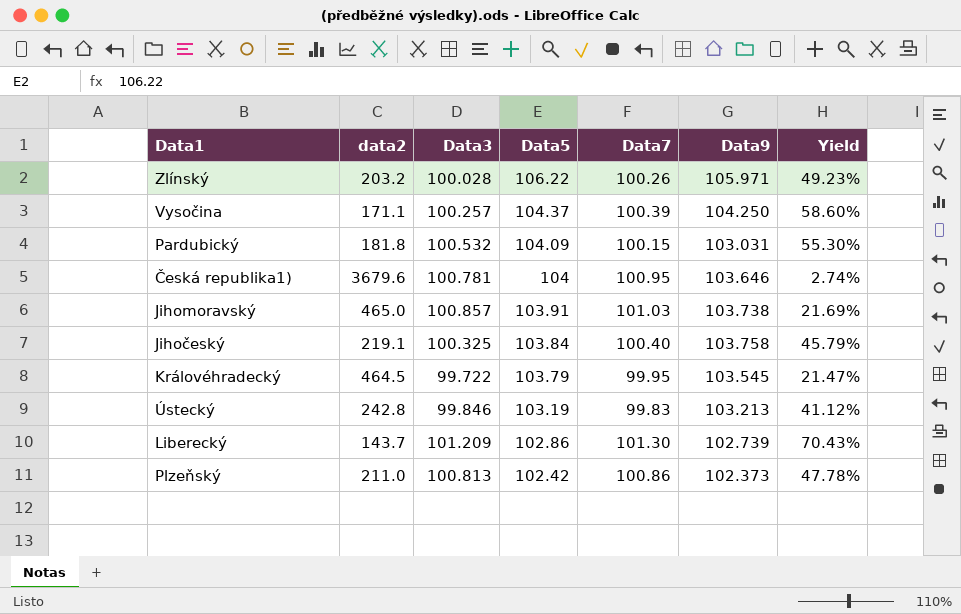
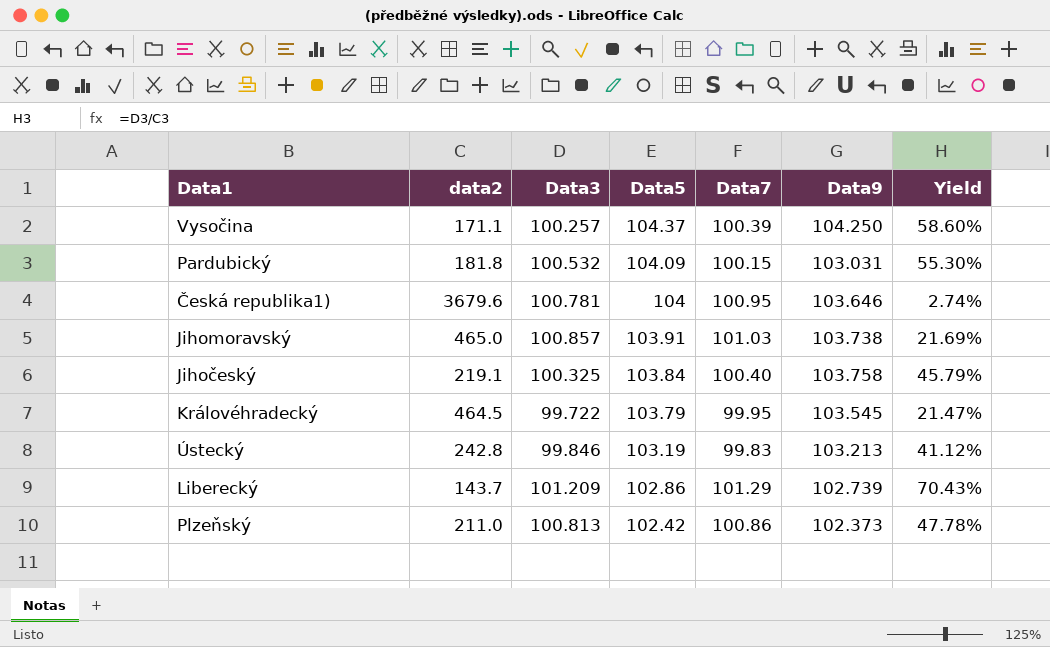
row Zlínský: 203.2 | 100.028 | 106.22 | 100.26 | 105.971 | 49.23% -> none
Liberecký | Data7: 101.30 -> 101.29

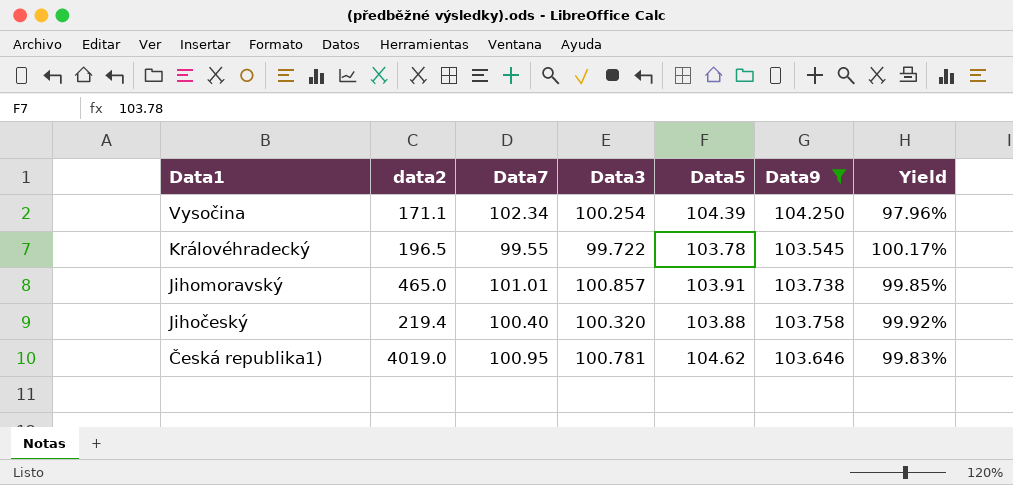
filter: none -> Data9 >= 103.545
row order: Data5 descending -> Data1 descending
column Data7 | position: 5 -> 3
column Yield | formula: [Data3] / [data2] -> [Data3] / [Data7]
Vysočina | Data7: 100.39 -> 102.34
Vysočina | Data3: 100.257 -> 100.254
Vysočina | Data5: 104.37 -> 104.39
Královéhradecký | data2: 464.5 -> 196.5
Královéhradecký | Data7: 99.95 -> 99.55
Královéhradecký | Data5: 103.79 -> 103.78
Jihomoravský | Data7: 101.03 -> 101.01
Jihočeský | data2: 219.1 -> 219.4
Jihočeský | Data3: 100.325 -> 100.320
Jihočeský | Data5: 103.84 -> 103.88
Česká republika1) | data2: 3679.6 -> 4019.0
Česká republika1) | Data5: 104 -> 104.62

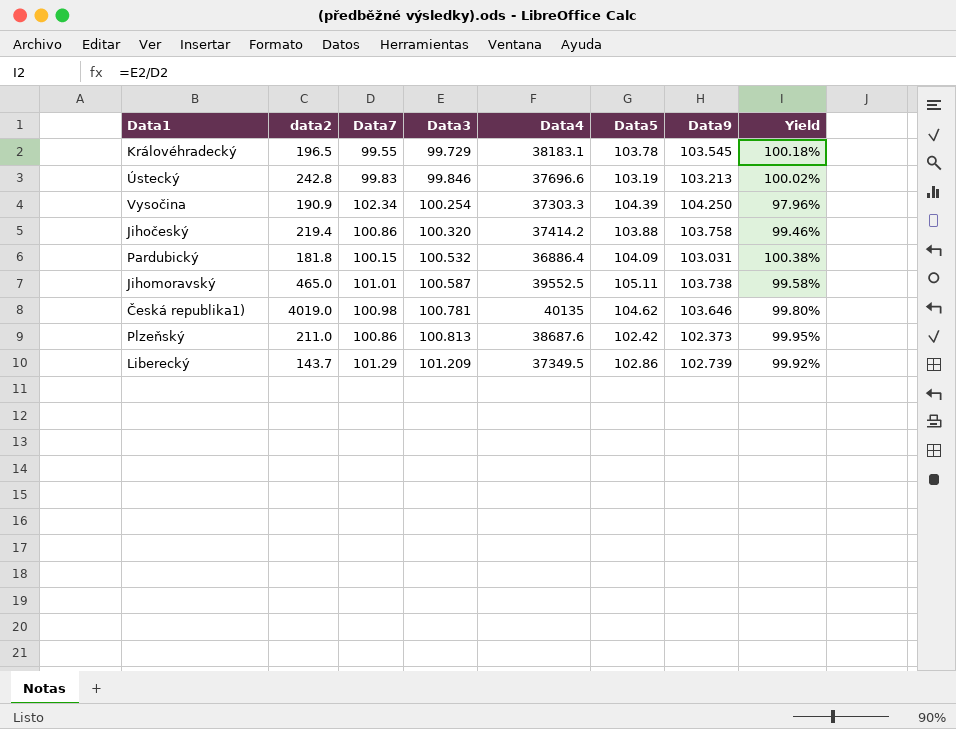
filter: Data9 >= 103.545 -> none
row order: Data1 descending -> Data3 ascending
column Data4 | position: none -> 5
Královéhradecký | Data3: 99.722 -> 99.729
Královéhradecký | Yield: 100.17% -> 100.18%
Vysočina | data2: 171.1 -> 190.9
Jihočeský | Data7: 100.40 -> 100.86
Jihočeský | Yield: 99.92% -> 99.46%
Jihomoravský | Data3: 100.857 -> 100.587
Jihomoravský | Data5: 103.91 -> 105.11
Jihomoravský | Yield: 99.85% -> 99.58%
Česká republika1) | Data7: 100.95 -> 100.98
Česká republika1) | Yield: 99.83% -> 99.80%

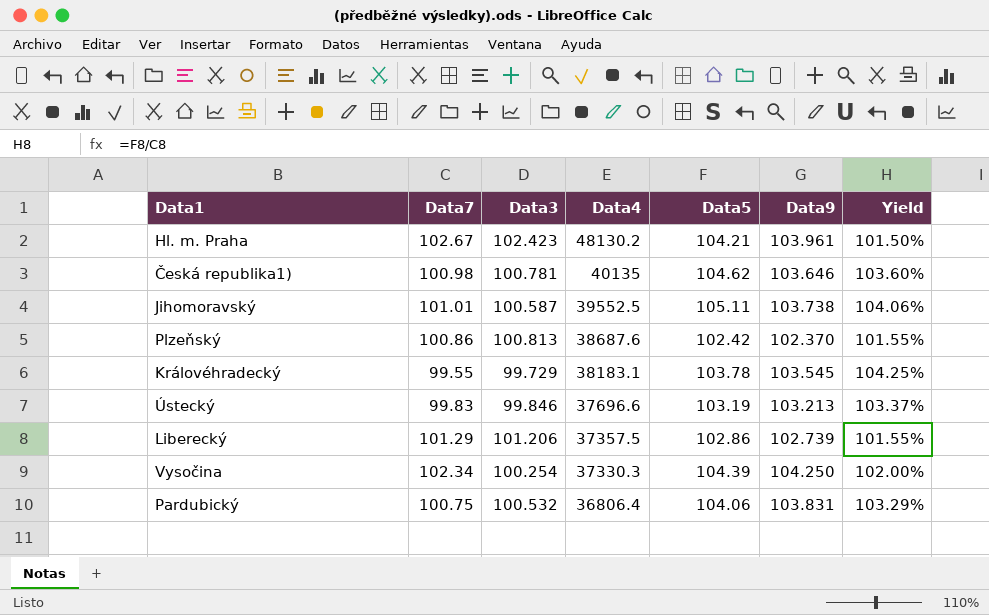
row order: Data3 ascending -> Data4 descending
column data2 | position: 2 -> none
column Yield | formula: [Data3] / [Data7] -> [Data5] / [Data7]
row Jihočeský: 219.4 | 100.86 | 100.320 | 37414.2 | 103.88 | 103.758 | 99.46% -> none
row Hl. m. Praha: none -> 102.67 | 102.423 | 48130.2 | 104.21 | 103.961 | 101.50%
Plzeňský | Data9: 102.373 -> 102.370
Liberecký | Data3: 101.209 -> 101.206
Liberecký | Data4: 37349.5 -> 37357.5
Vysočina | Data4: 37303.3 -> 37330.3
Pardubický | Data7: 100.15 -> 100.75
Pardubický | Data4: 36886.4 -> 36806.4
Pardubický | Data5: 104.09 -> 104.06
Pardubický | Data9: 103.031 -> 103.831

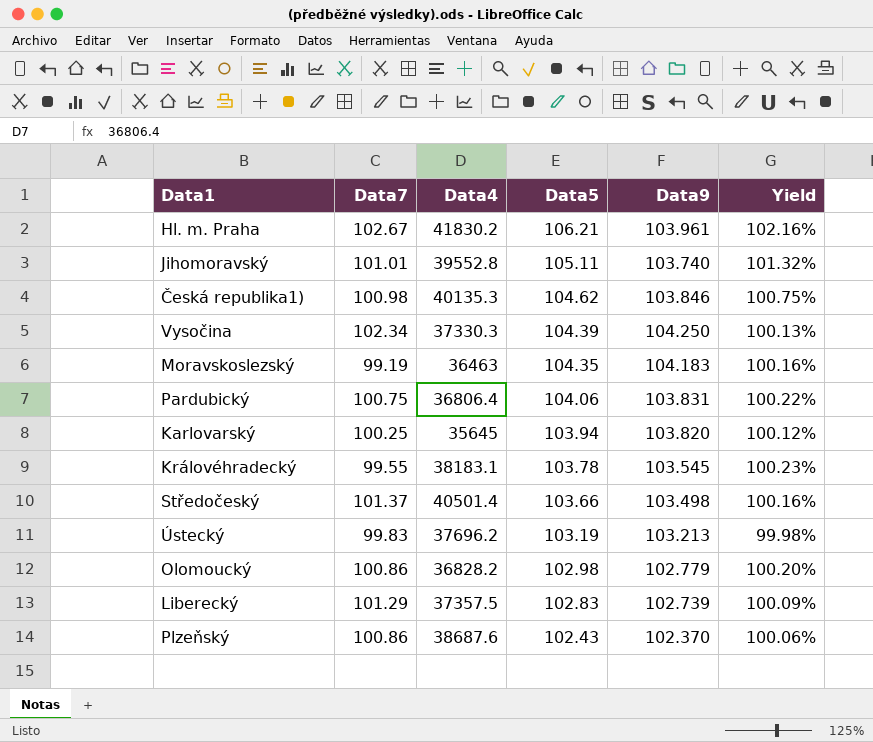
row order: Data4 descending -> Data5 descending
column Data3 | position: 3 -> none
column Yield | formula: [Data5] / [Data7] -> [Data5] / [Data9]
Hl. m. Praha | Data4: 48130.2 -> 41830.2
Hl. m. Praha | Data5: 104.21 -> 106.21
Jihomoravský | Data4: 39552.5 -> 39552.8
Jihomoravský | Data9: 103.738 -> 103.740
Česká republika1) | Data4: 40135 -> 40135.3
Česká republika1) | Data9: 103.646 -> 103.846
row Moravskoslezský: none -> 99.19 | 36463 | 104.35 | 104.183 | 100.16%
row Karlovarský: none -> 100.25 | 35645 | 103.94 | 103.820 | 100.12%
row Středočeský: none -> 101.37 | 40501.4 | 103.66 | 103.498 | 100.16%
Ústecký | Data4: 37696.6 -> 37696.2
row Olomoucký: none -> 100.86 | 36828.2 | 102.98 | 102.779 | 100.20%
Liberecký | Data5: 102.86 -> 102.83
Plzeňský | Data5: 102.42 -> 102.43

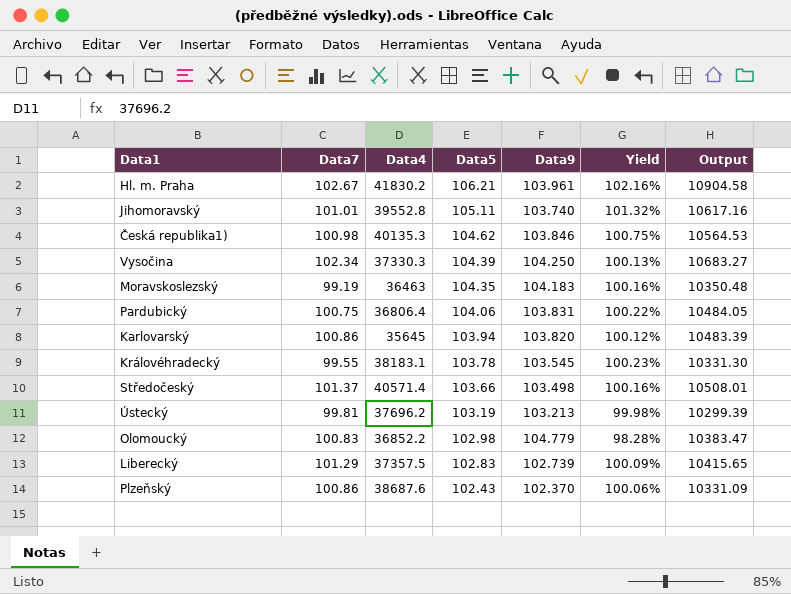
column Output | formula: none -> [Data7] * [Data5]
Karlovarský | Data7: 100.25 -> 100.86
Středočeský | Data4: 40501.4 -> 40571.4
Ústecký | Data7: 99.83 -> 99.81
Olomoucký | Data7: 100.86 -> 100.83
Olomoucký | Data4: 36828.2 -> 36852.2
Olomoucký | Data9: 102.779 -> 104.779
Olomoucký | Yield: 100.20% -> 98.28%

